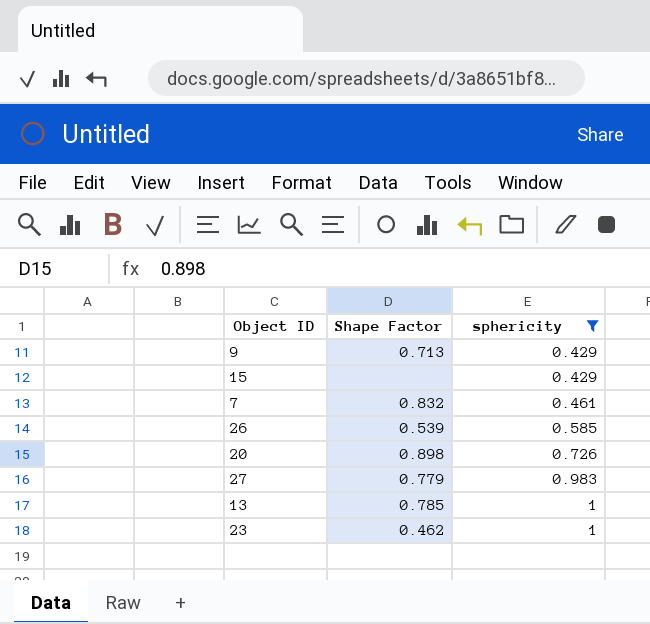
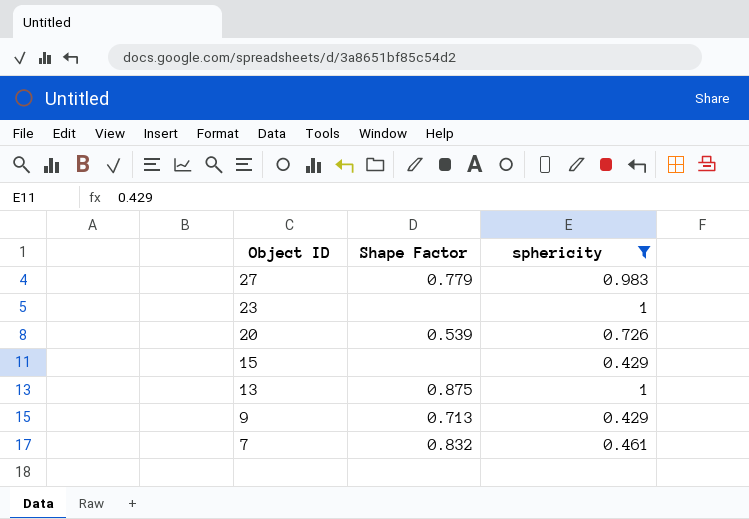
row order: sphericity ascending -> Object ID descending
row 26: 0.539 | 0.585 -> none
23 | Shape Factor: 0.462 -> none
20 | Shape Factor: 0.898 -> 0.539
13 | Shape Factor: 0.785 -> 0.875

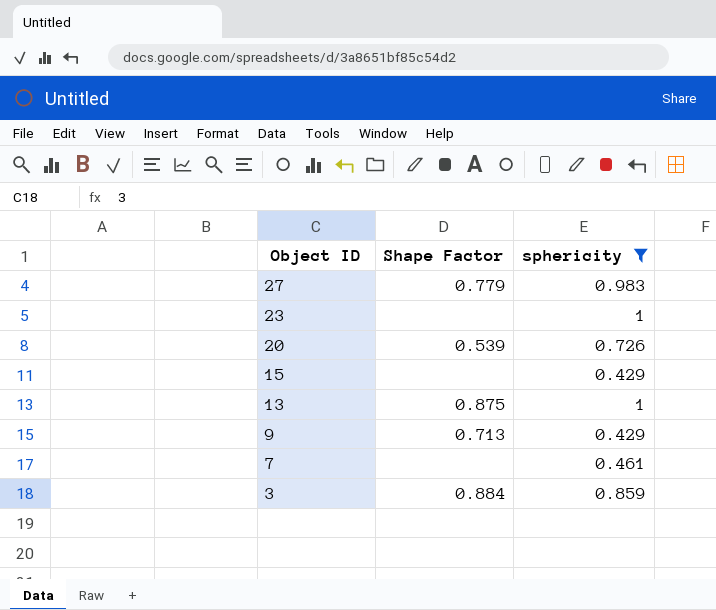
7 | Shape Factor: 0.832 -> none
row 3: none -> 0.884 | 0.859

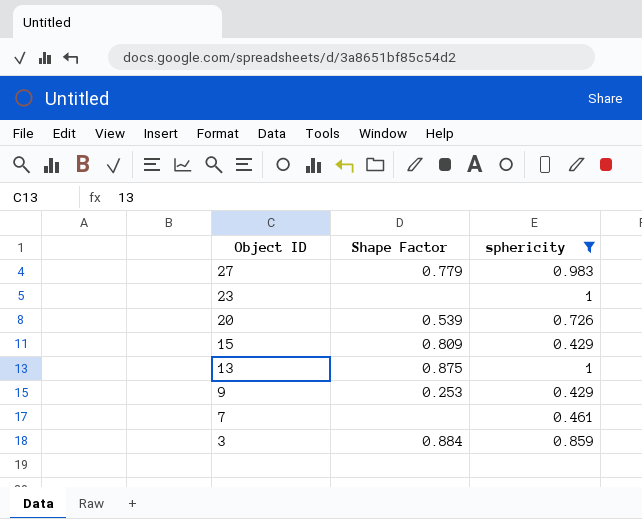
15 | Shape Factor: none -> 0.809
9 | Shape Factor: 0.713 -> 0.253

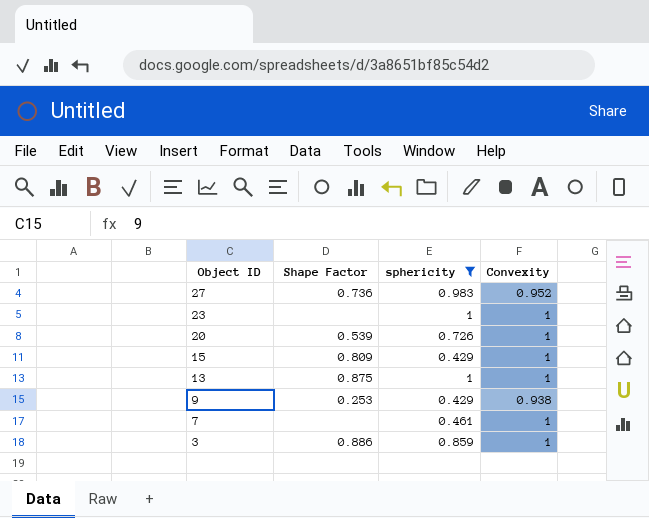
column Convexity | position: none -> 4
27 | Shape Factor: 0.779 -> 0.736
3 | Shape Factor: 0.884 -> 0.886

